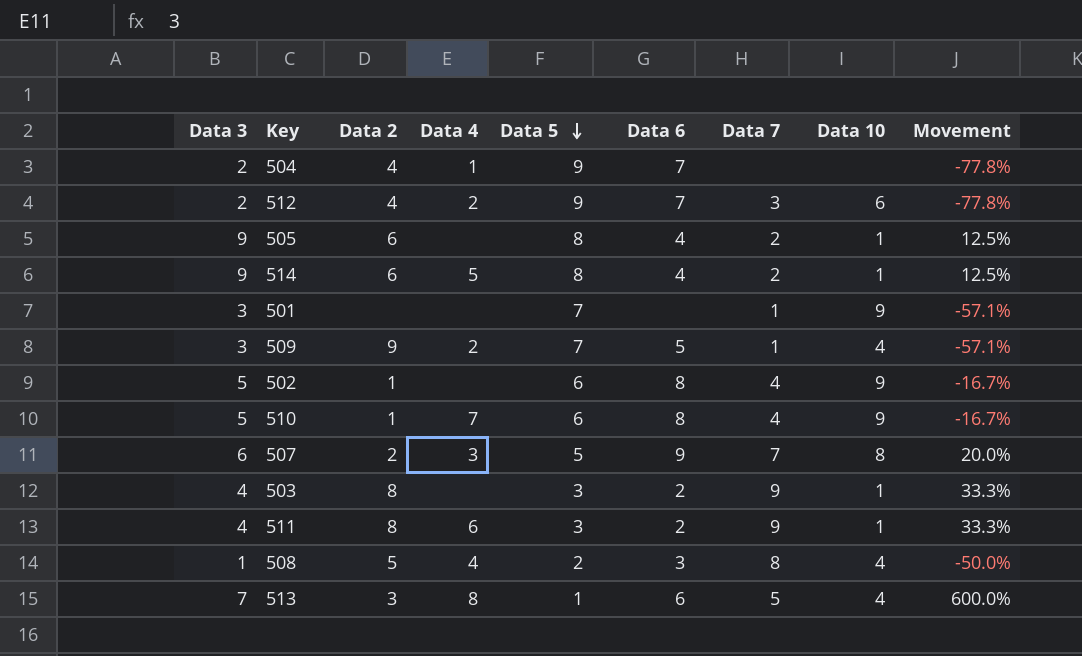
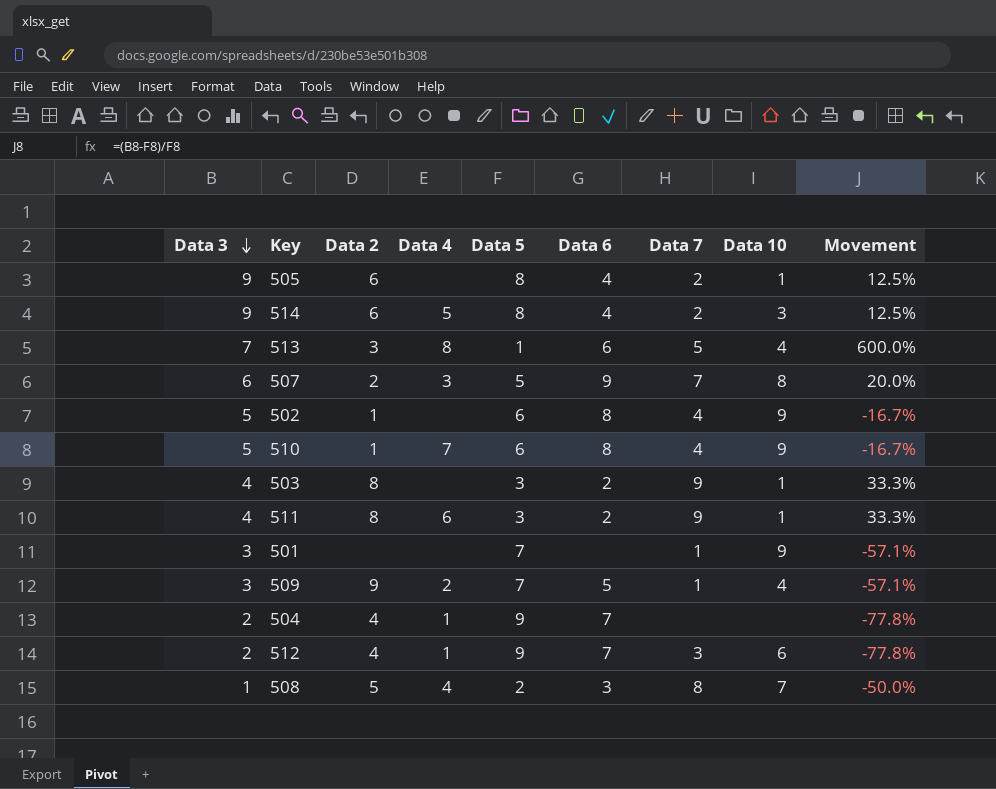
row order: Data 5 descending -> Data 3 descending
514 | Data 10: 1 -> 3
512 | Data 4: 2 -> 1
508 | Data 10: 4 -> 7

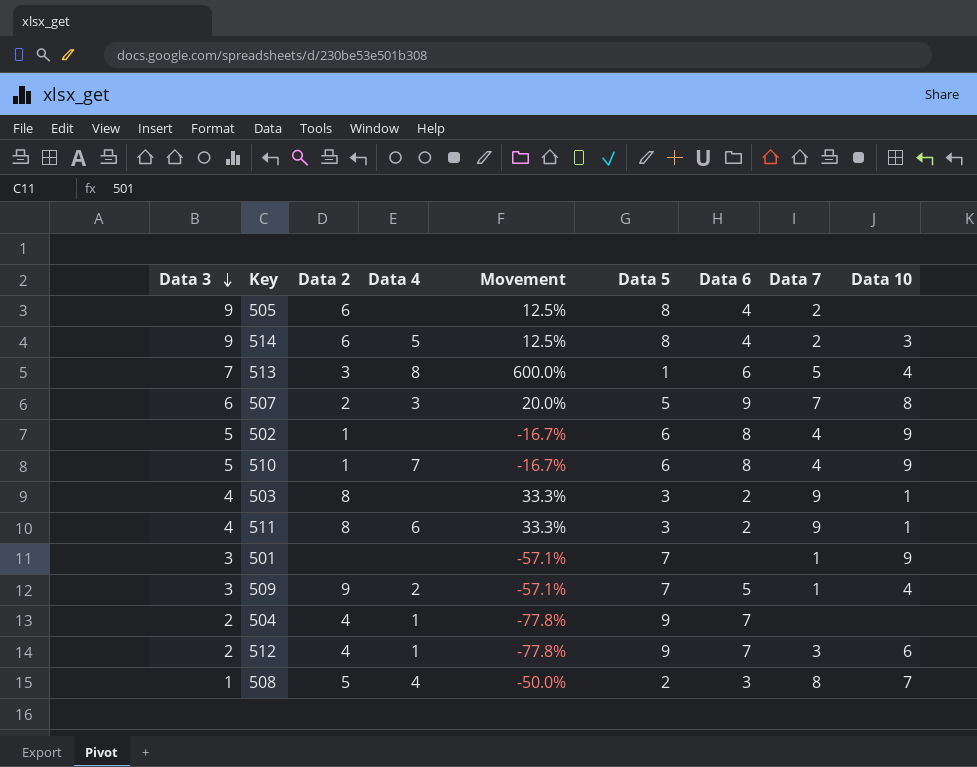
column Movement | position: 9 -> 5
505 | Data 10: 1 -> none

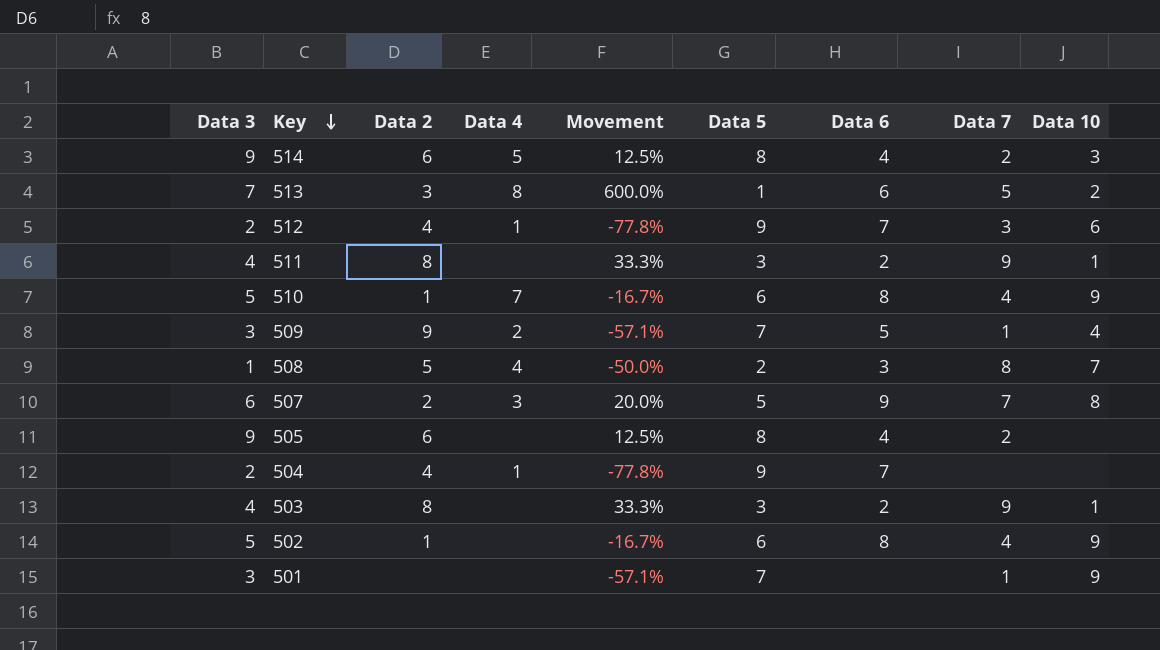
row order: Data 3 descending -> Key descending
513 | Data 10: 4 -> 2
511 | Data 4: 6 -> none

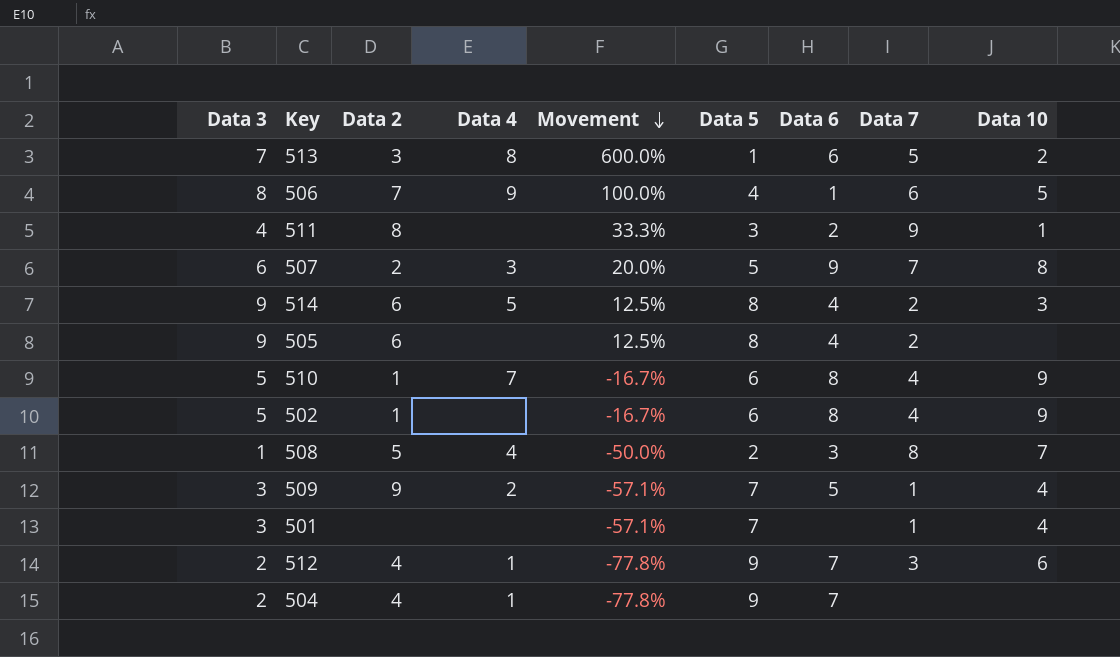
row order: Key descending -> Movement descending
row 503: 4 | 8 | none | 33.3% | 3 | 2 | 9 | 1 -> none
row 506: none -> 8 | 7 | 9 | 100.0% | 4 | 1 | 6 | 5
501 | Data 10: 9 -> 4

